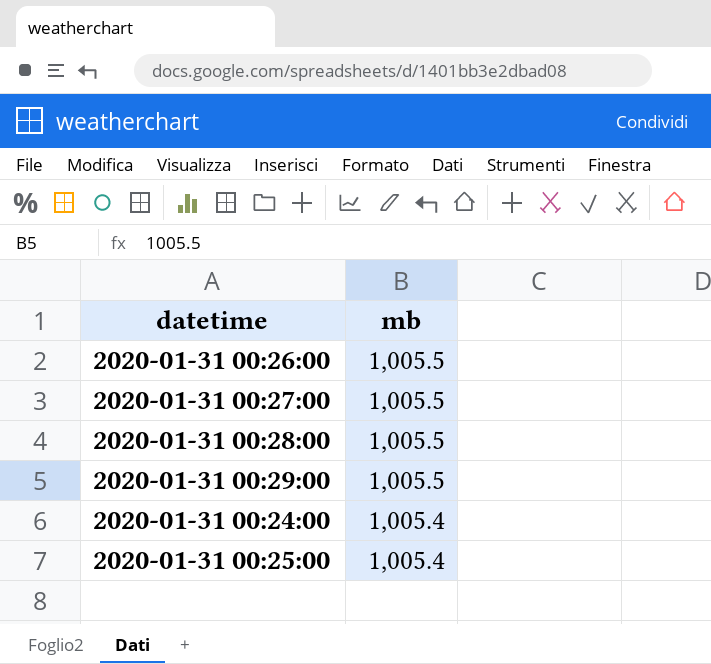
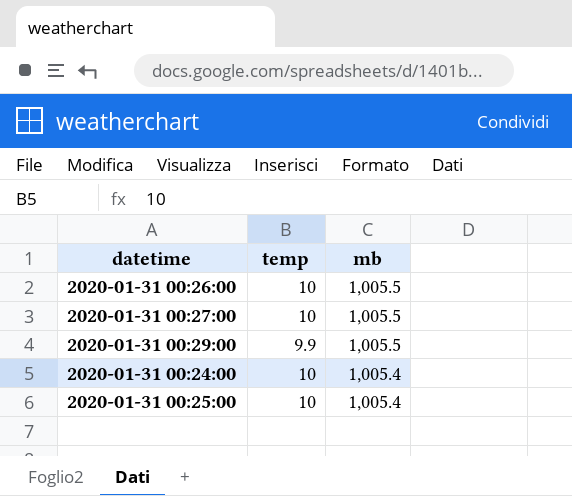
column temp | position: none -> 2
row 2020-01-31 00:28:00: 1,005.5 -> none

